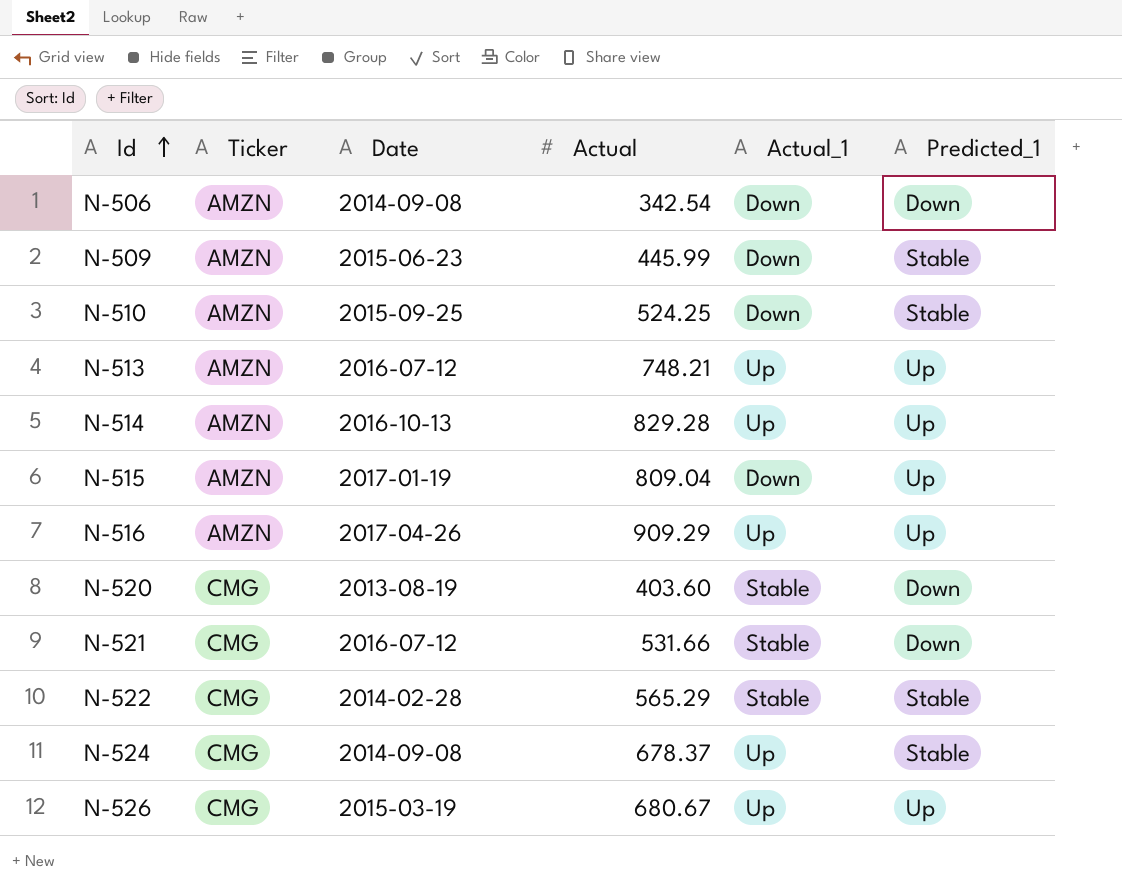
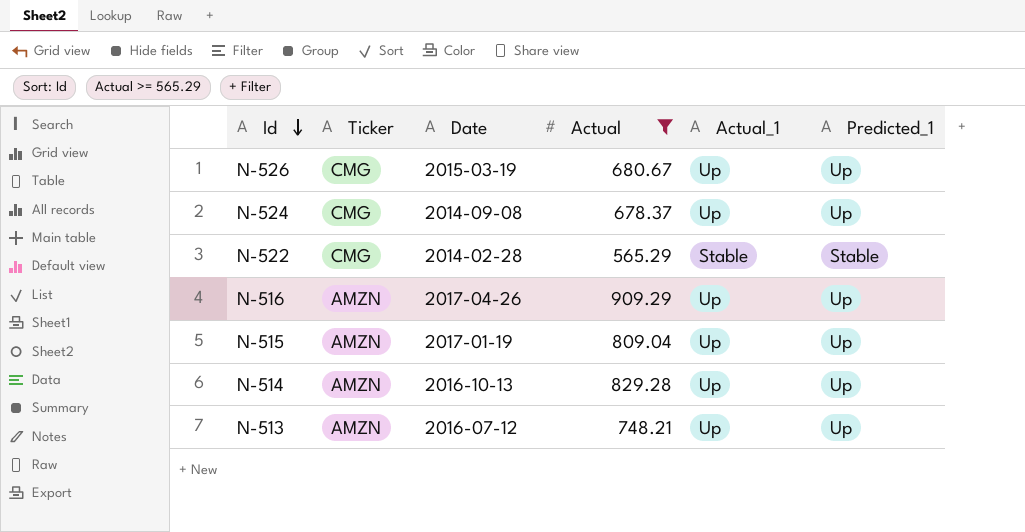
filter: none -> Actual >= 565.29
row order: Id ascending -> Id descending
N-524 | Predicted_1: Stable -> Up
N-515 | Actual_1: Down -> Up

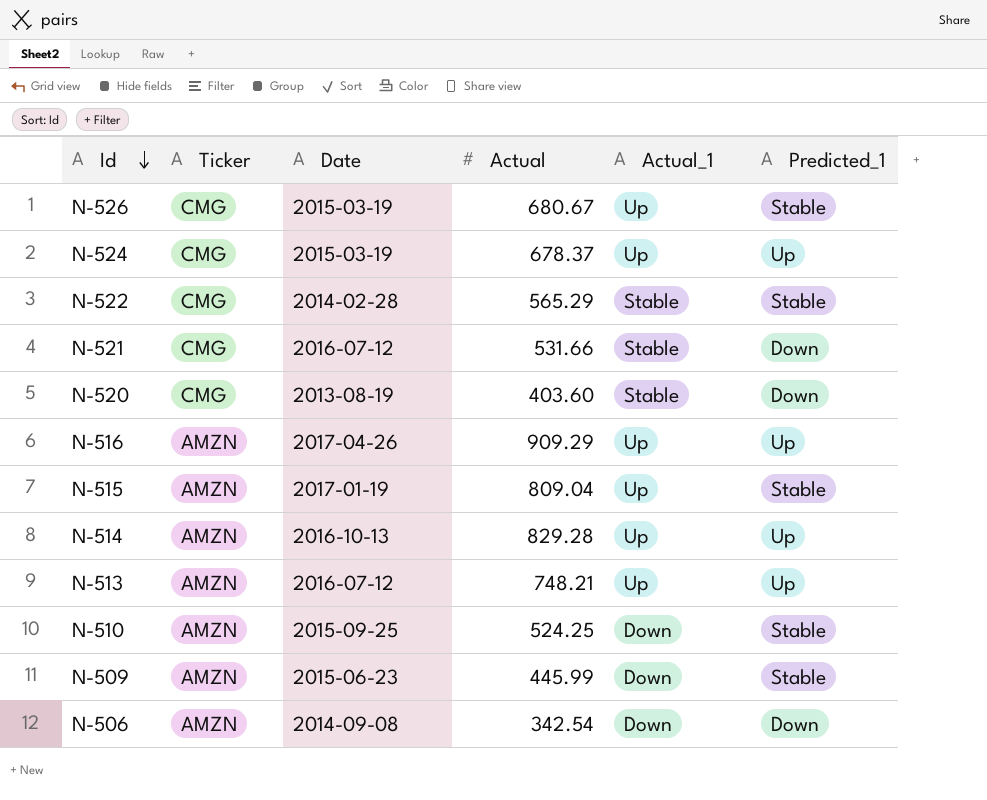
filter: Actual >= 565.29 -> none
N-526 | Predicted_1: Up -> Stable
N-524 | Date: 2014-09-08 -> 2015-03-19
N-515 | Predicted_1: Up -> Stable

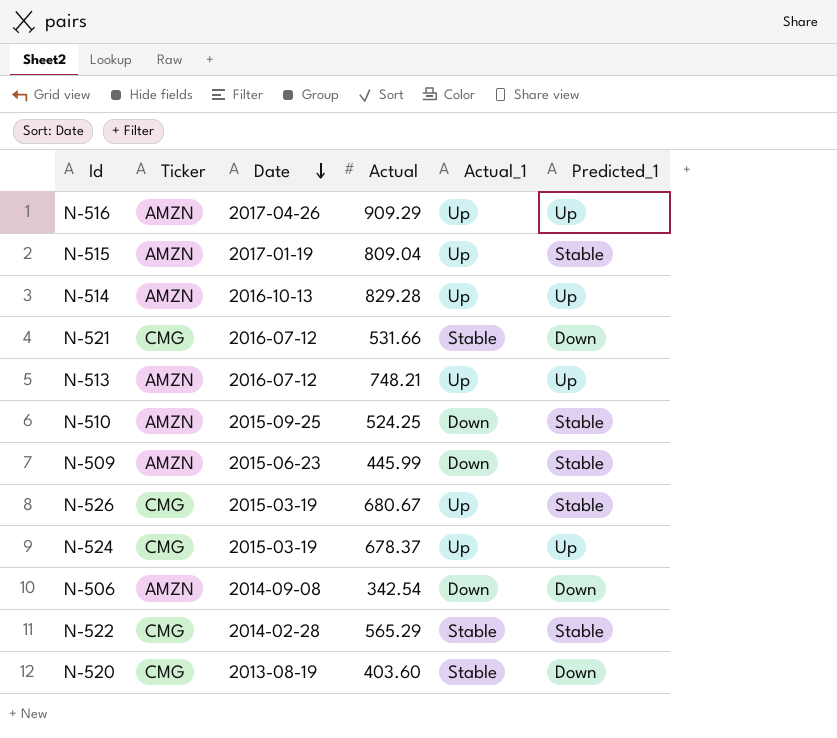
row order: Id descending -> Date descending

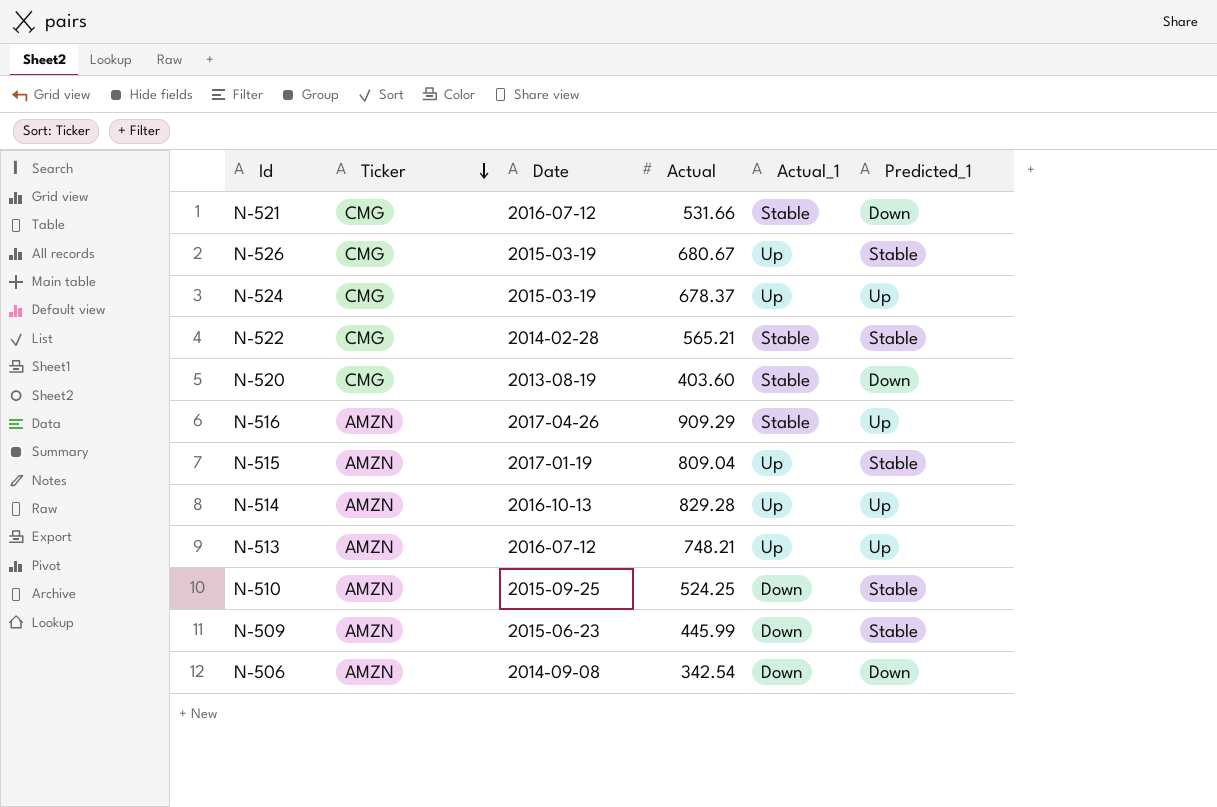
row order: Date descending -> Ticker descending
N-522 | Actual: 565.29 -> 565.21
N-516 | Actual_1: Up -> Stable

